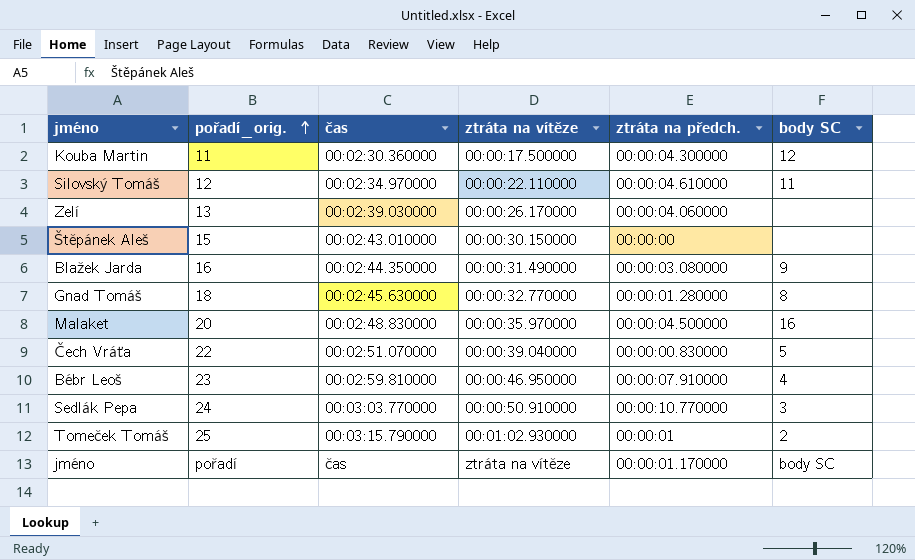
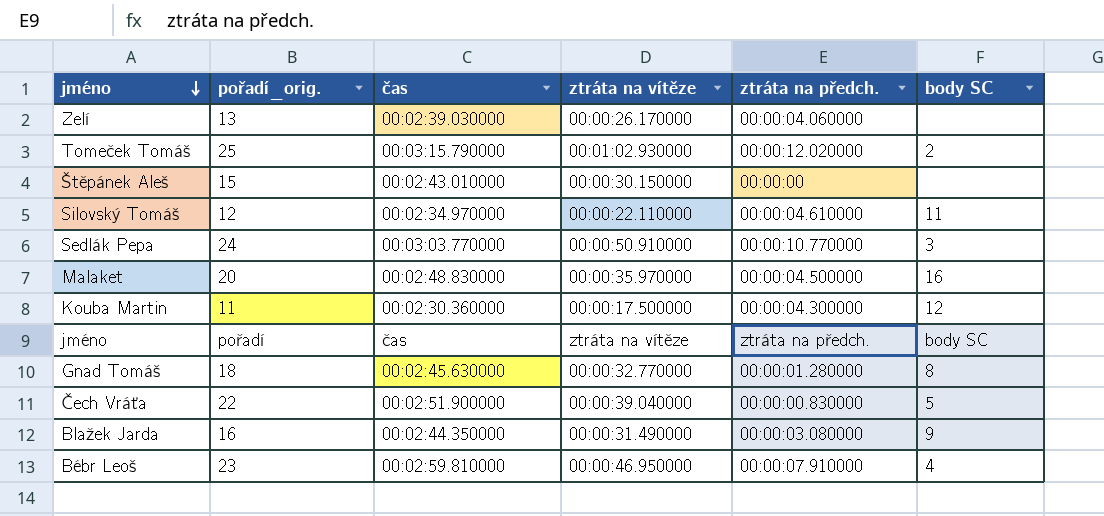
row order: pořadí_orig. ascending -> jméno descending
Tomeček Tomáš | ztráta na předch.: 00:00:01 -> 00:00:12.020000
jméno | ztráta na předch.: 00:00:01.170000 -> ztráta na předch.
Čech Vráťa | čas: 00:02:51.070000 -> 00:02:51.900000

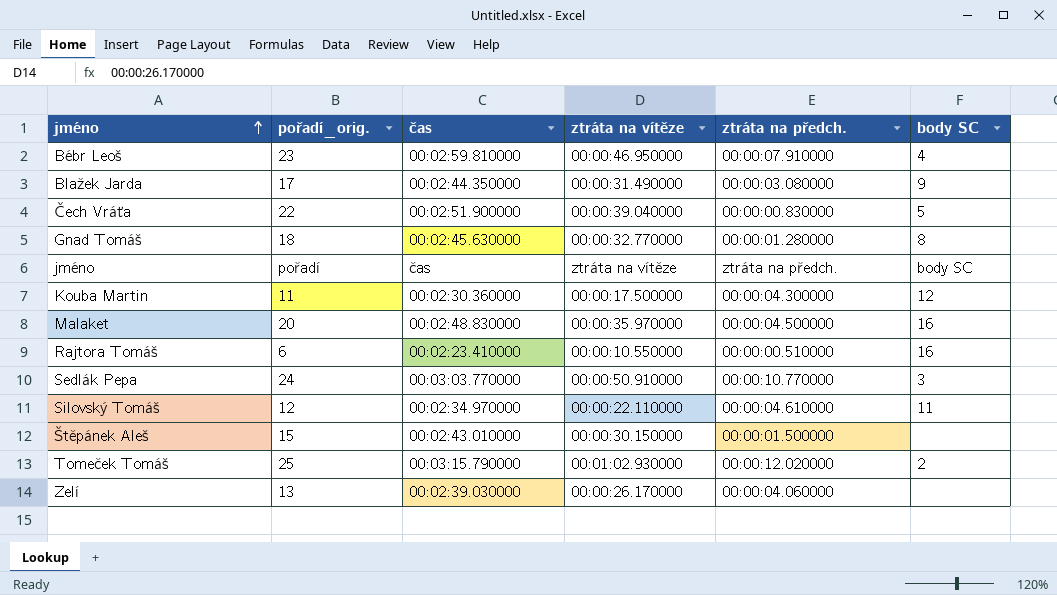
row order: jméno descending -> jméno ascending
Blažek Jarda | pořadí_orig.: 16 -> 17
row Rajtora Tomáš: none -> 6 | 00:02:23.410000 | 00:00:10.550000 | 00:00:00.510000 | 16
Štěpánek Aleš | ztráta na předch.: 00:00:00 -> 00:00:01.500000

